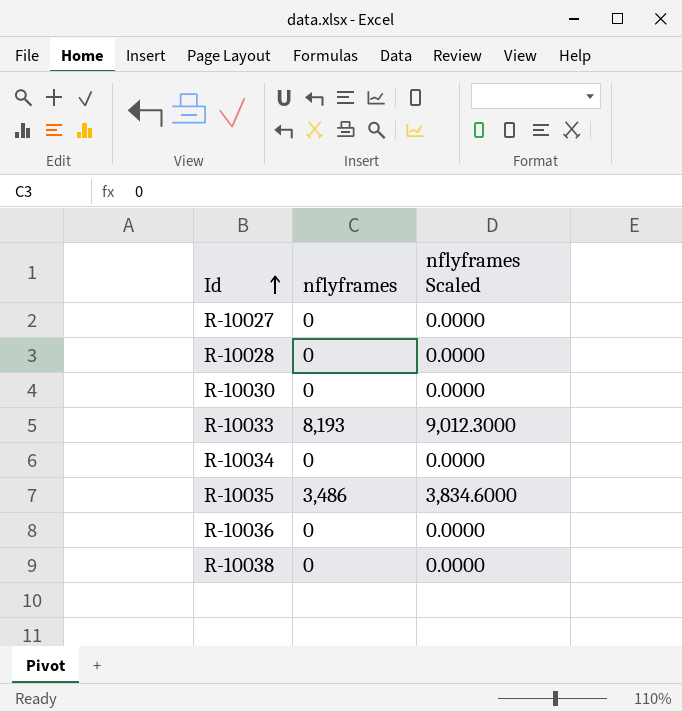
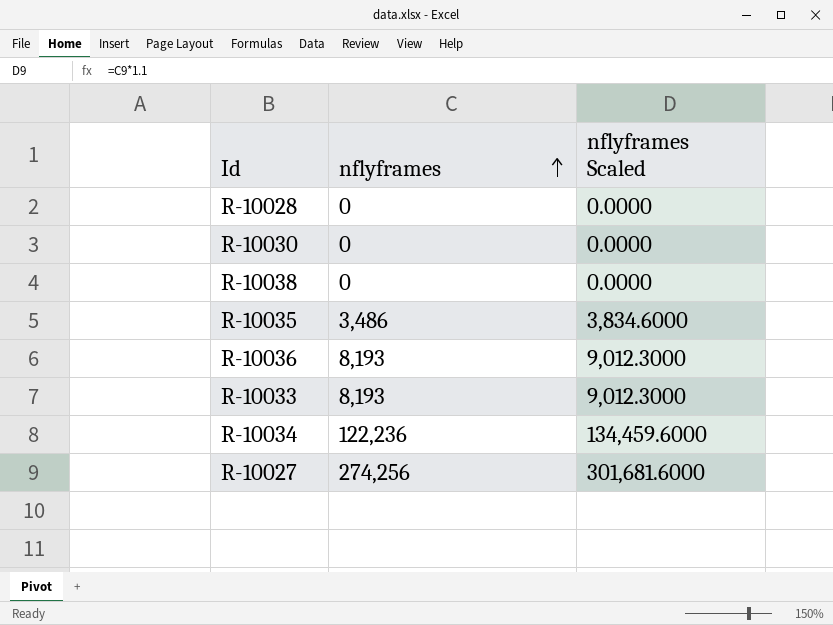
row order: Id ascending -> nflyframes ascending
R-10036 | nflyframes: 0 -> 8,193
R-10036 | nflyframes Scaled: 0.0000 -> 9,012.3000
R-10034 | nflyframes: 0 -> 122,236
R-10034 | nflyframes Scaled: 0.0000 -> 134,459.6000
R-10027 | nflyframes: 0 -> 274,256
R-10027 | nflyframes Scaled: 0.0000 -> 301,681.6000

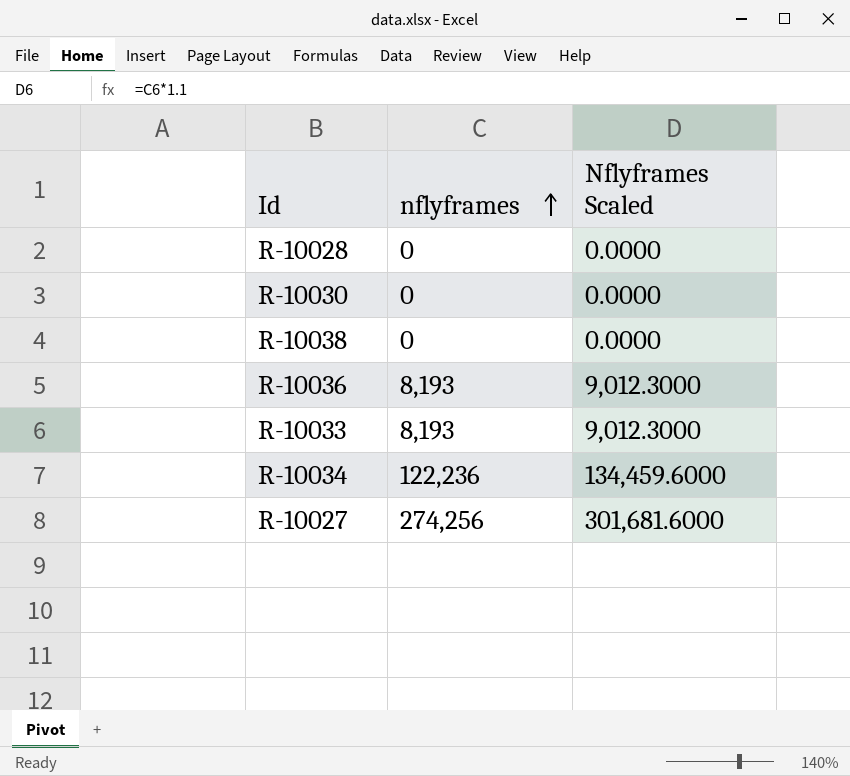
column name: nflyframes Scaled -> Nflyframes Scaled
row R-10035: 3,486 | 3,834.6000 -> none

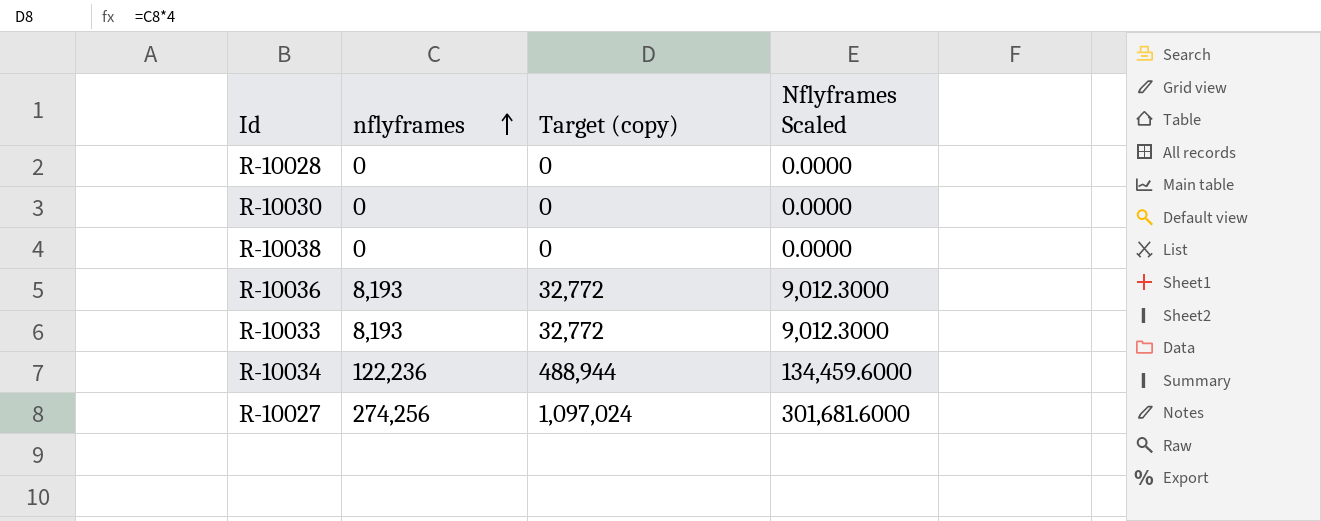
column Target (copy) | formula: none -> [nflyframes] * 4

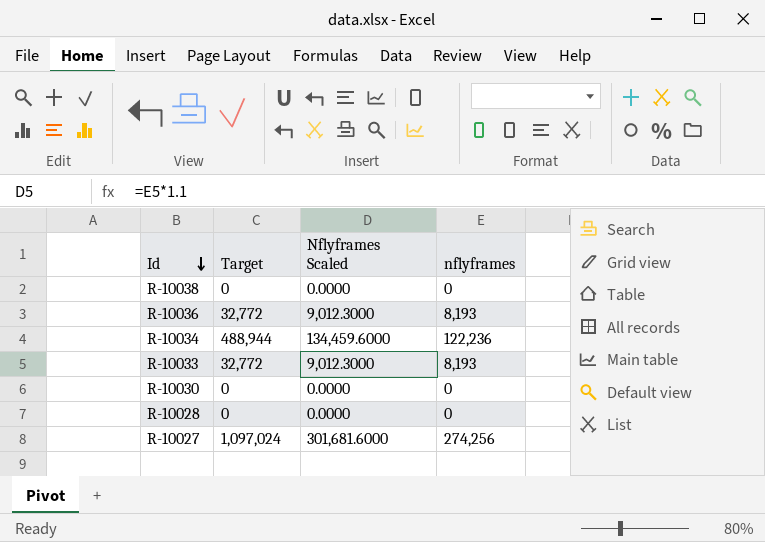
row order: nflyframes ascending -> Id descending
column name: Target (copy) -> Target
column nflyframes | position: 2 -> 4

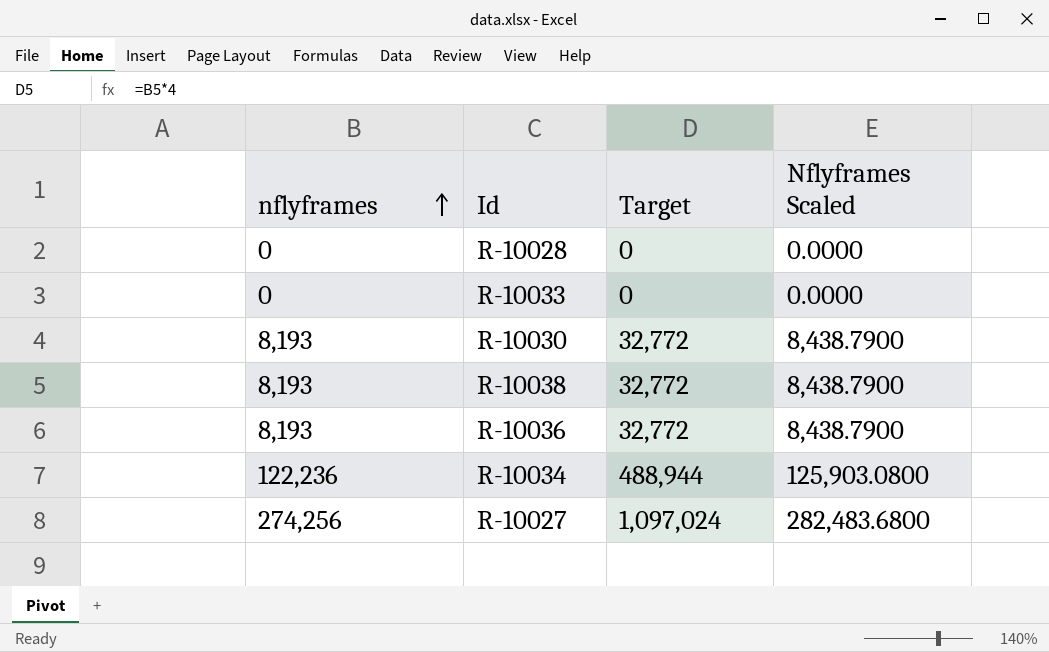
row order: Id descending -> nflyframes ascending
column nflyframes | position: 4 -> 1
column Nflyframes Scaled | formula: [nflyframes] * 1.1 -> [nflyframes] * 1.03
R-10033 | nflyframes: 8,193 -> 0
R-10033 | Target: 32,772 -> 0
R-10030 | nflyframes: 0 -> 8,193
R-10030 | Target: 0 -> 32,772
R-10038 | nflyframes: 0 -> 8,193
R-10038 | Target: 0 -> 32,772

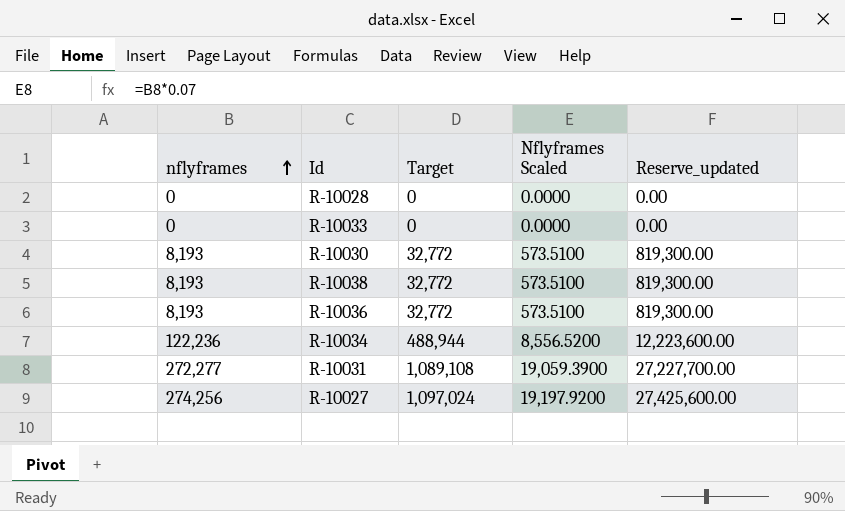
column Nflyframes Scaled | formula: [nflyframes] * 1.03 -> [nflyframes] * 0.07
column Reserve_updated | formula: none -> [nflyframes] * 100
row R-10031: none -> 272,277 | 1,089,108 | 19,059.3900 | 27,227,700.00

